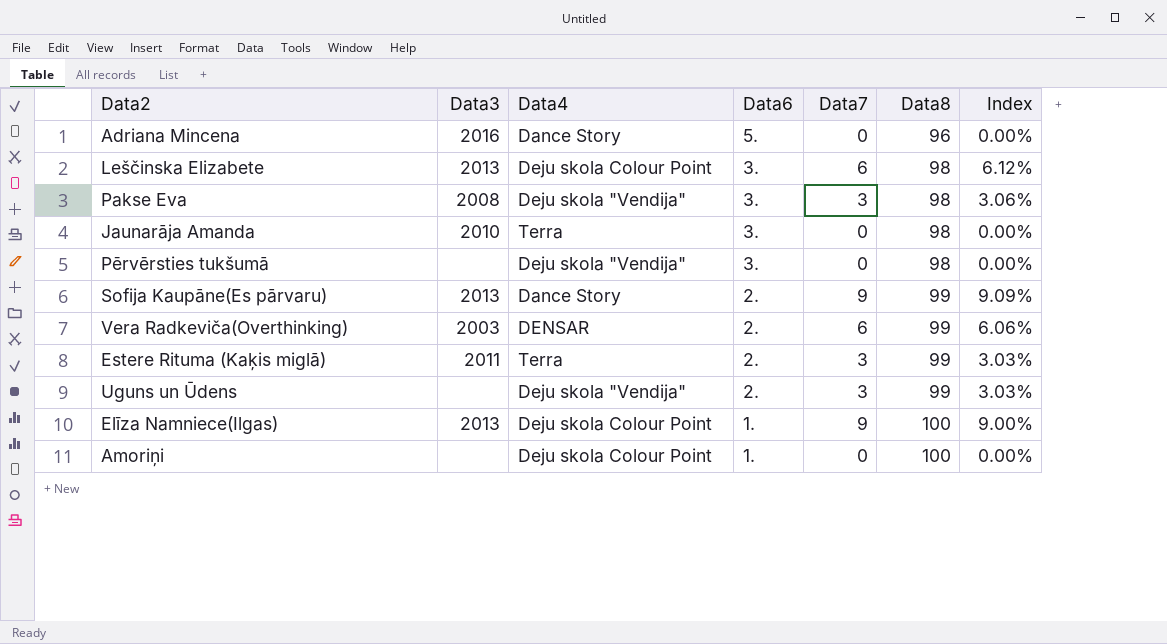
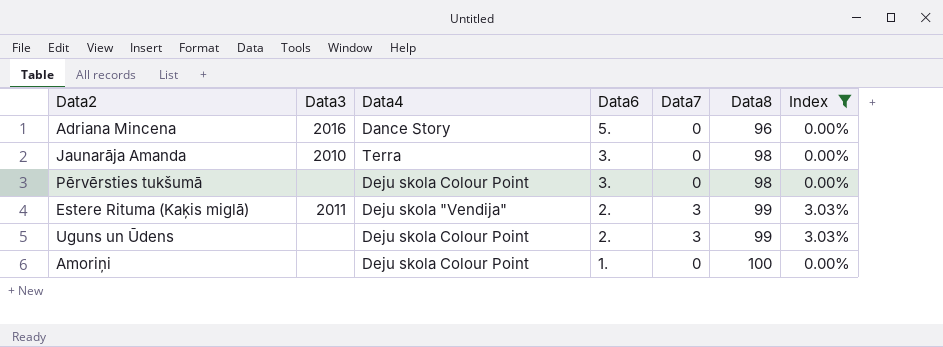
filter: none -> Index <= 3.03%
Pērvērsties tukšumā | Data4: Deju skola "Vendija" -> Deju skola Colour Point
Estere Rituma (Kaķis miglā) | Data4: Terra -> Deju skola "Vendija"
Uguns un Ūdens | Data4: Deju skola "Vendija" -> Deju skola Colour Point

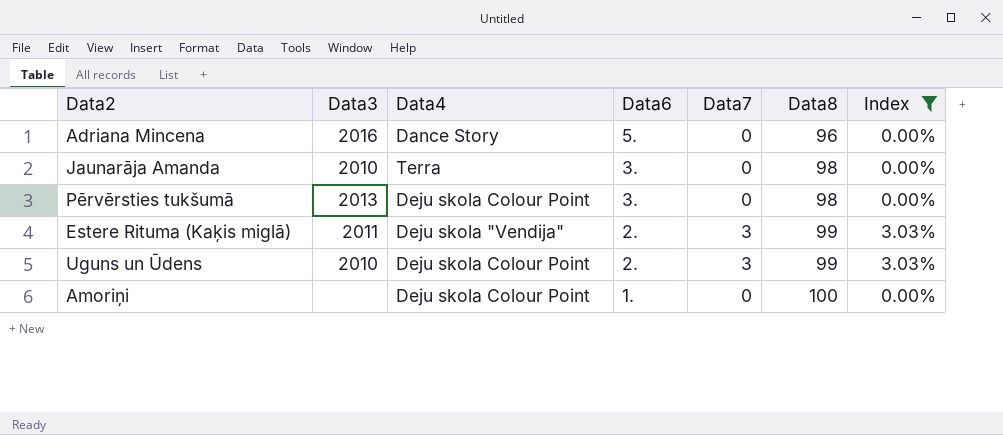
Pērvērsties tukšumā | Data3: none -> 2013
Uguns un Ūdens | Data3: none -> 2010

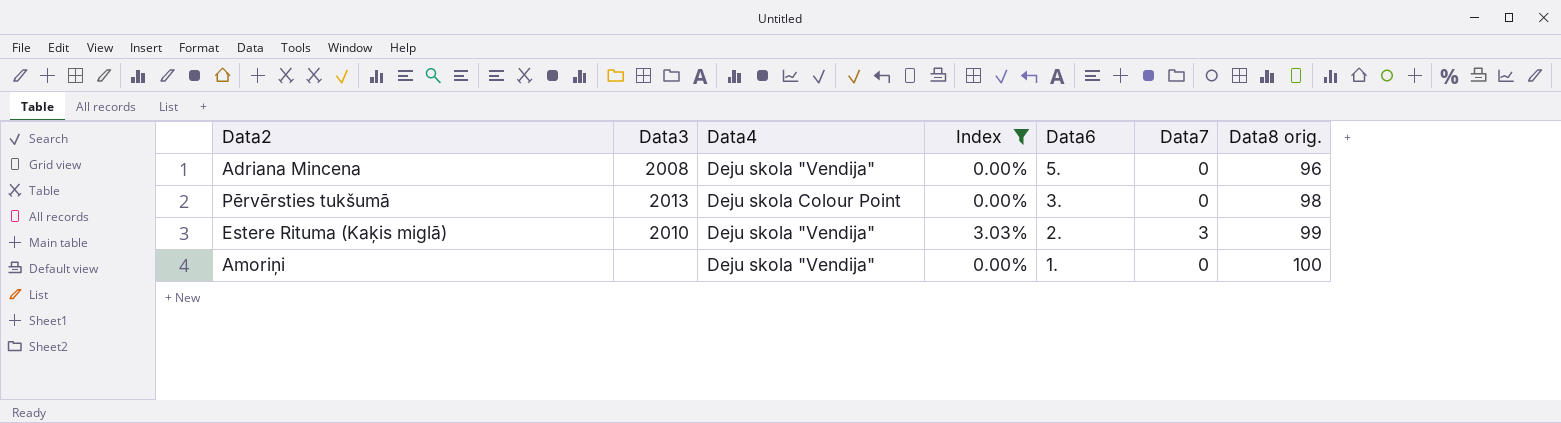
column Index | position: 7 -> 4
column name: Data8 -> Data8 orig.
row Jaunarāja Amanda: 2010 | Terra | 3. | 0 | 98 | 0.00% -> none
row Uguns un Ūdens: 2010 | Deju skola Colour Point | 2. | 3 | 99 | 3.03% -> none
Adriana Mincena | Data3: 2016 -> 2008
Adriana Mincena | Data4: Dance Story -> Deju skola "Vendija"
Estere Rituma (Kaķis miglā) | Data3: 2011 -> 2010
Amoriņi | Data4: Deju skola Colour Point -> Deju skola "Vendija"

